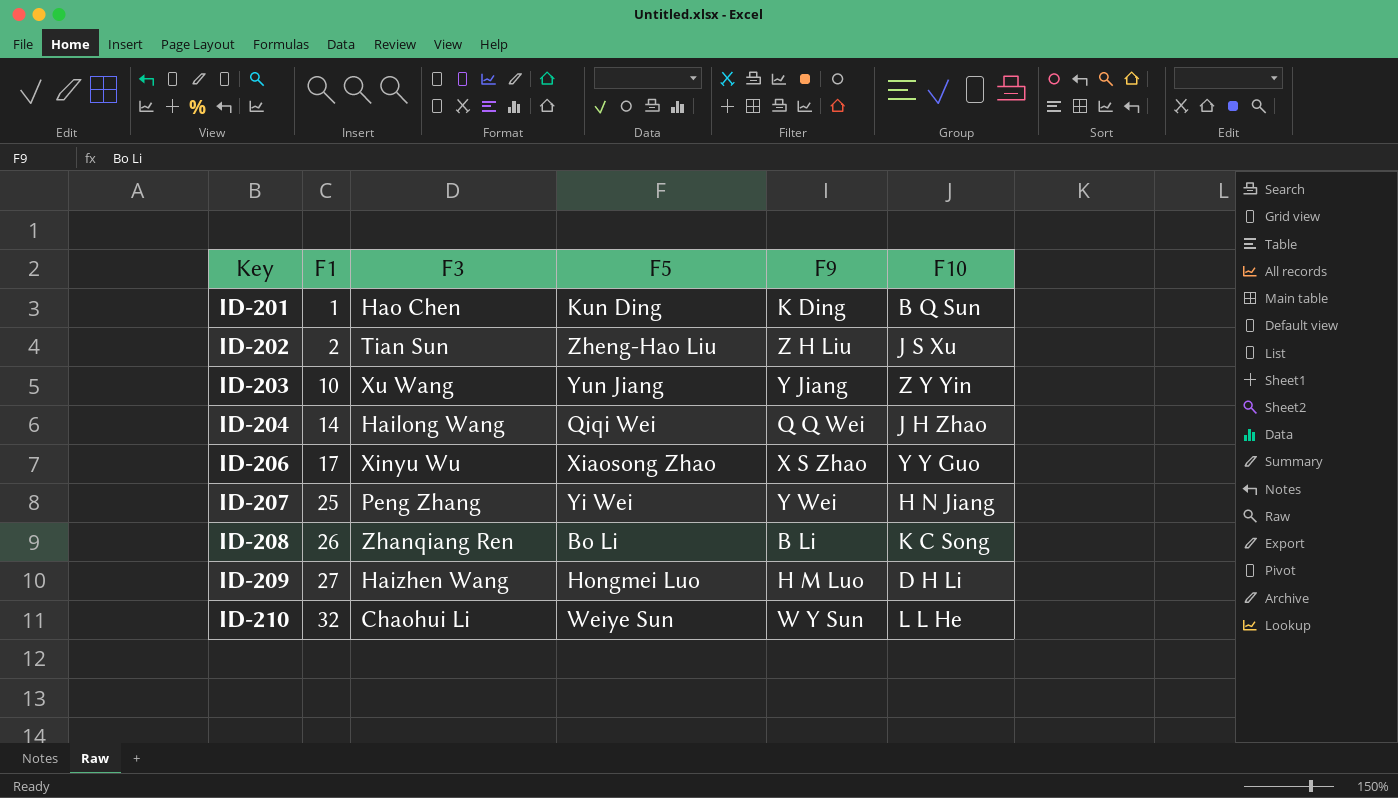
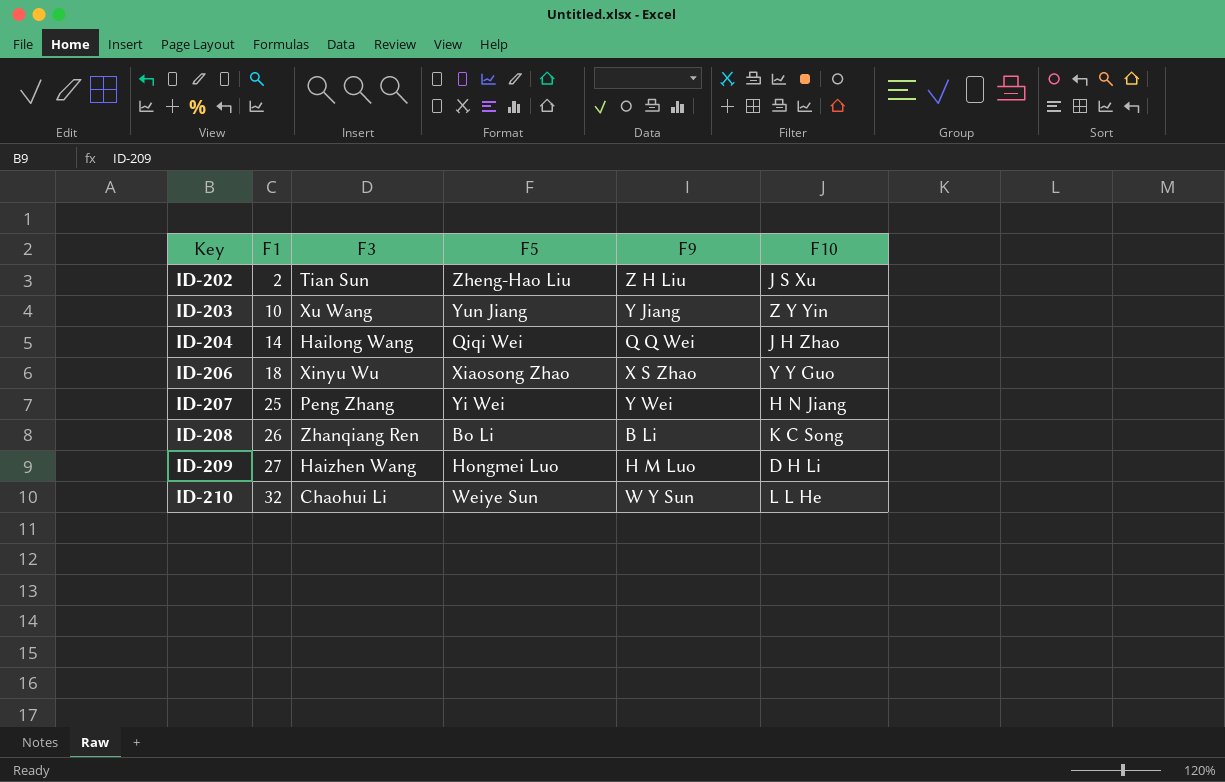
row ID-201: 1 | Hao Chen | Kun Ding | K Ding | B Q Sun -> none
ID-206 | F1: 17 -> 18

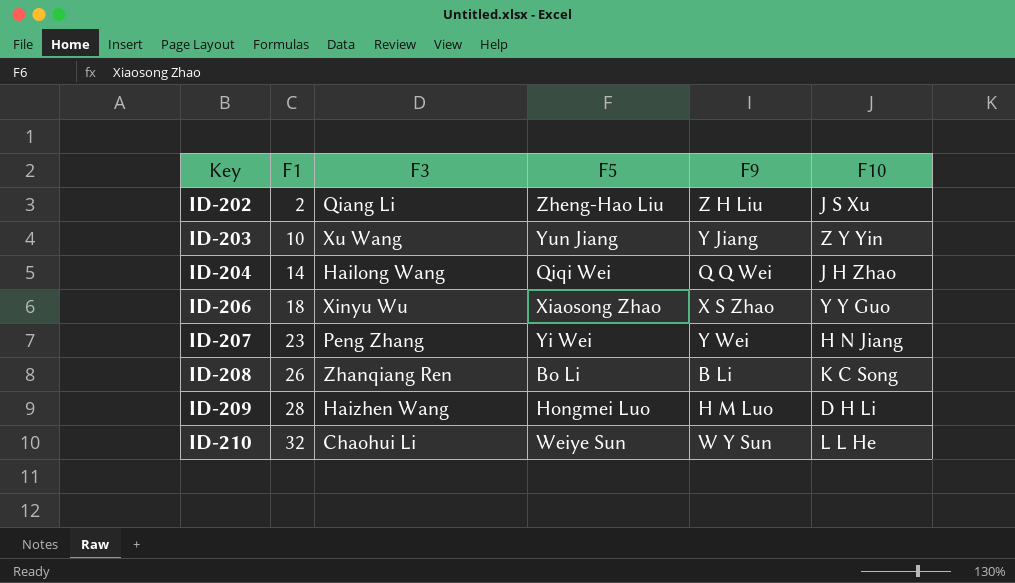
ID-202 | F3: Tian Sun -> Qiang Li
ID-207 | F1: 25 -> 23
ID-209 | F1: 27 -> 28

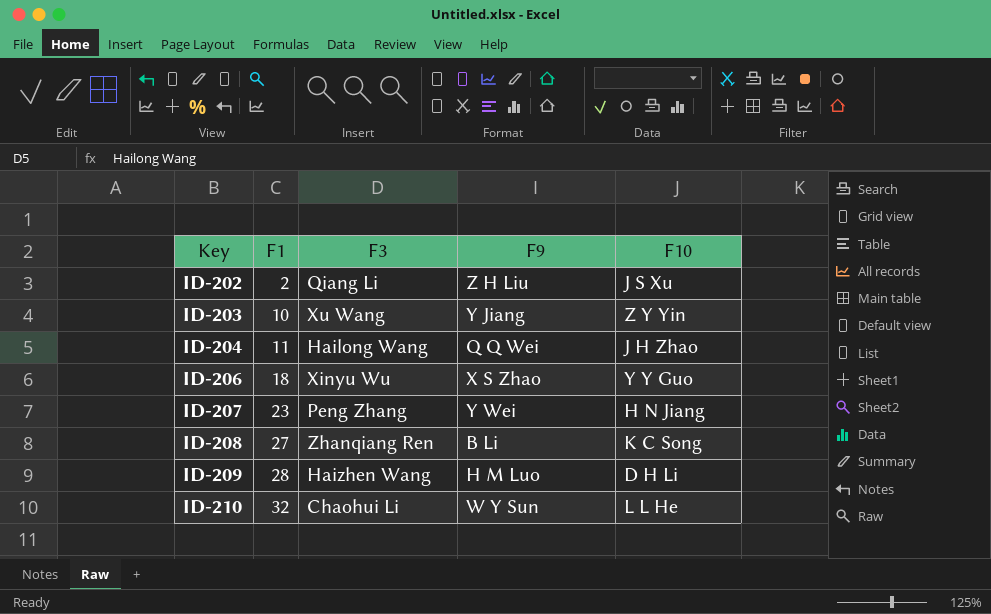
column F5 | position: 4 -> none
ID-204 | F1: 14 -> 11
ID-208 | F1: 26 -> 27

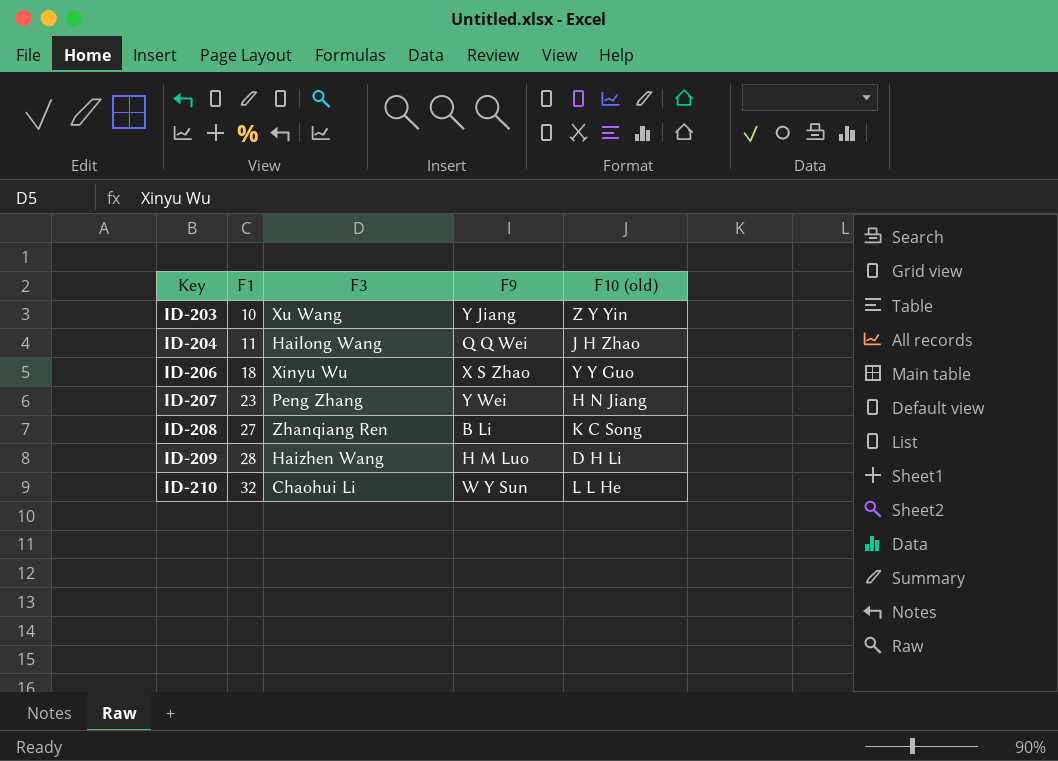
column name: F10 -> F10 (old)
row ID-202: 2 | Qiang Li | Z H Liu | J S Xu -> none

